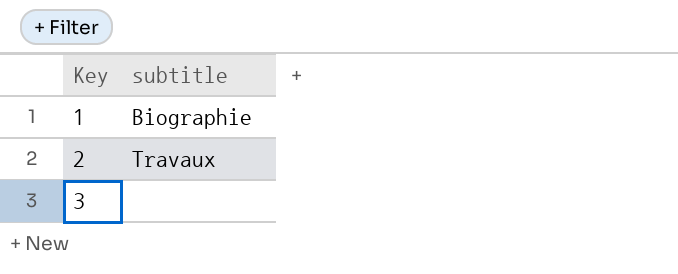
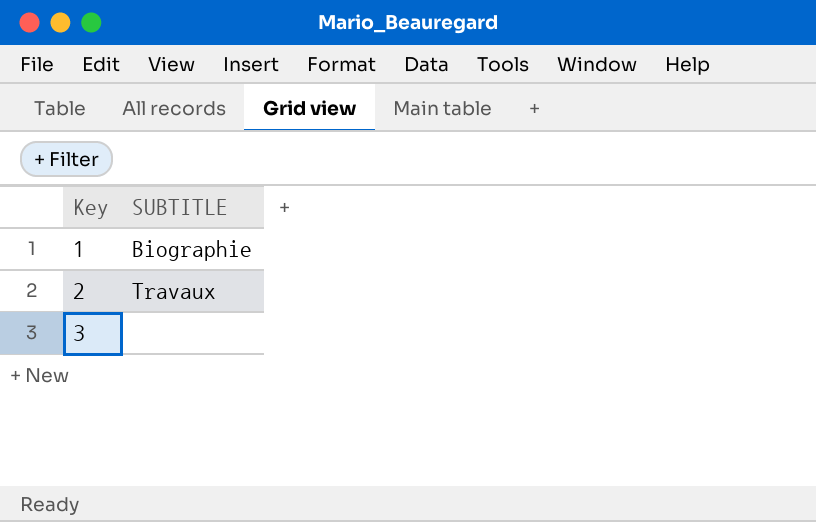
column name: subtitle -> SUBTITLE

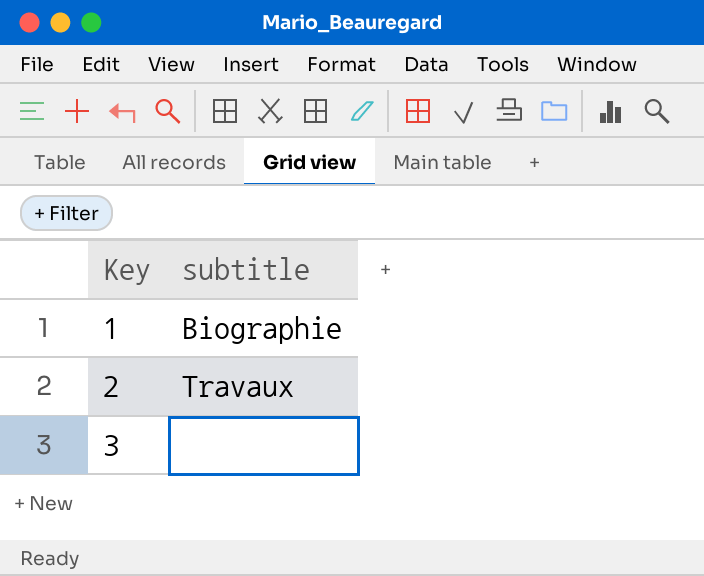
column name: SUBTITLE -> subtitle

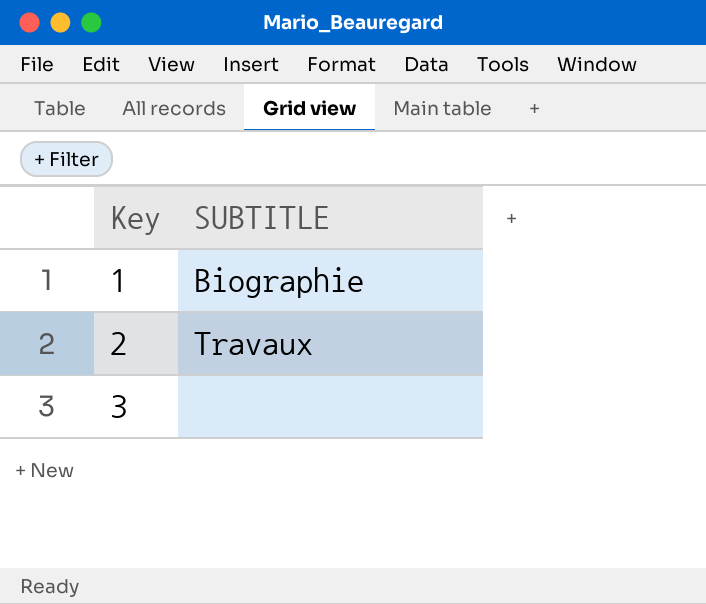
column name: subtitle -> SUBTITLE

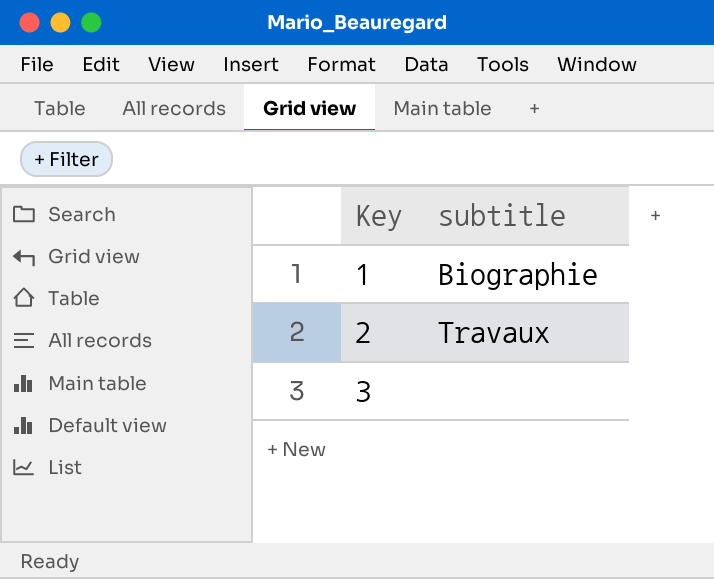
column name: SUBTITLE -> subtitle

